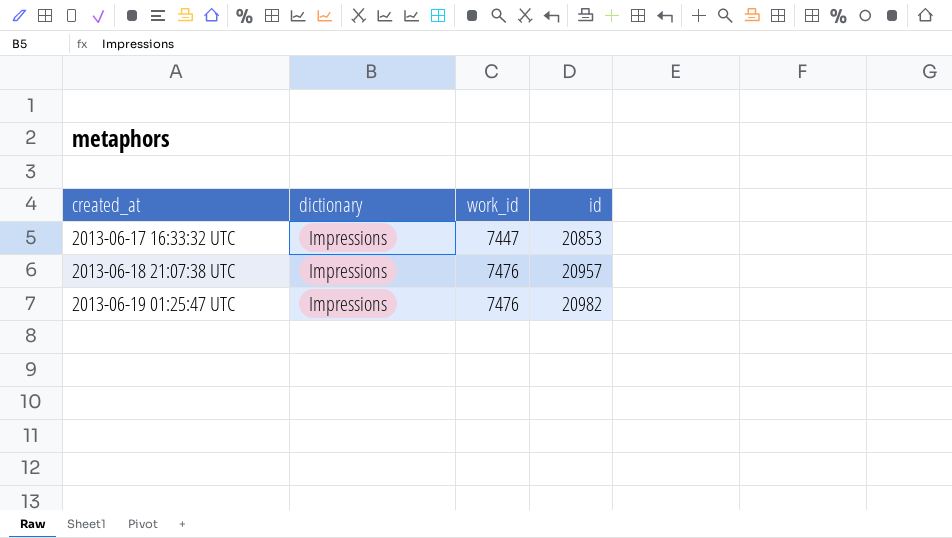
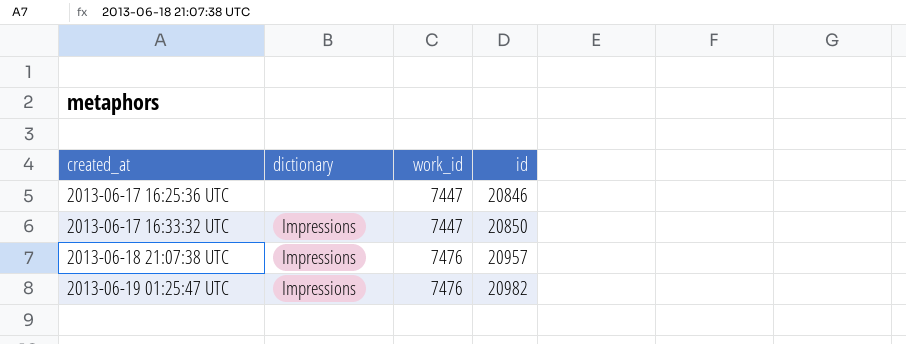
row 2013-06-17 16:25:36 UTC: none -> none | 7447 | 20846
2013-06-17 16:33:32 UTC | id: 20853 -> 20850

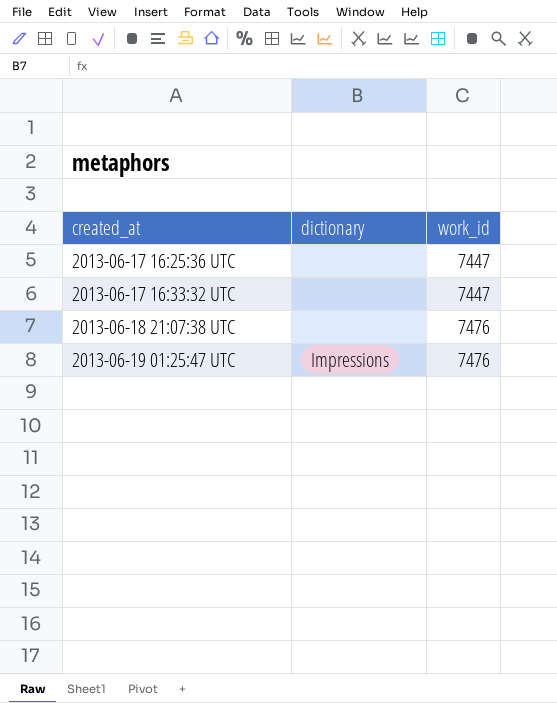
column id | position: 4 -> none
2013-06-17 16:33:32 UTC | dictionary: Impressions -> none
2013-06-18 21:07:38 UTC | dictionary: Impressions -> none

